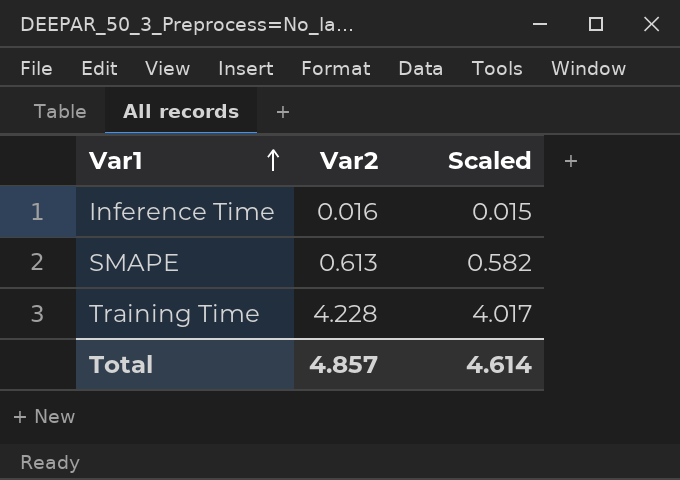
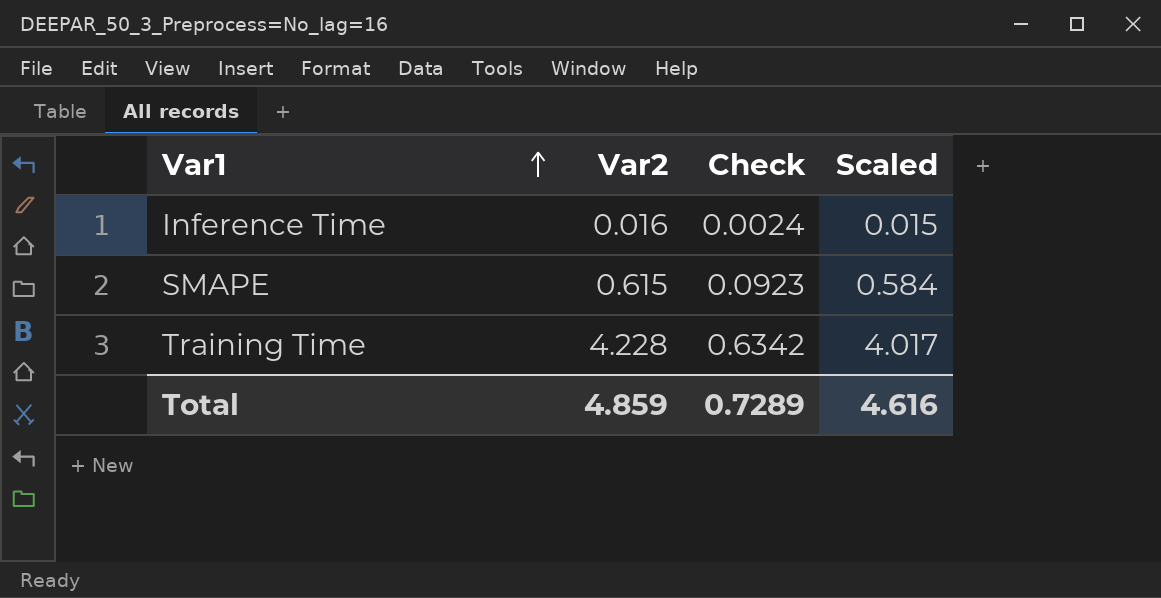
column Check | formula: none -> [Var2] * 0.15
SMAPE | Var2: 0.613 -> 0.615
SMAPE | Scaled: 0.582 -> 0.584
Total | Var2: 4.857 -> 4.859
Total | Scaled: 4.614 -> 4.616

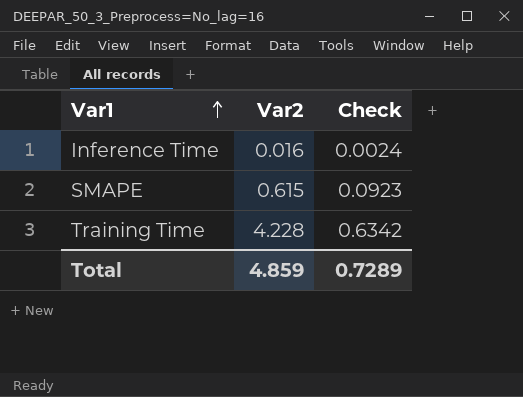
column Scaled | formula: [Var2] * 0.95 -> none

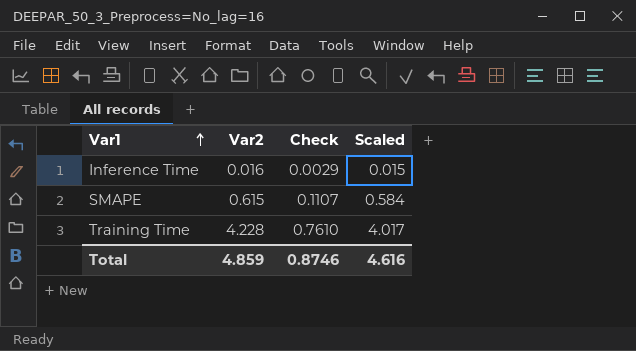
column Check | formula: [Var2] * 0.15 -> [Var2] * 0.18
column Scaled | formula: none -> [Var2] * 0.95
Total | Check: 0.7289 -> 0.8746

